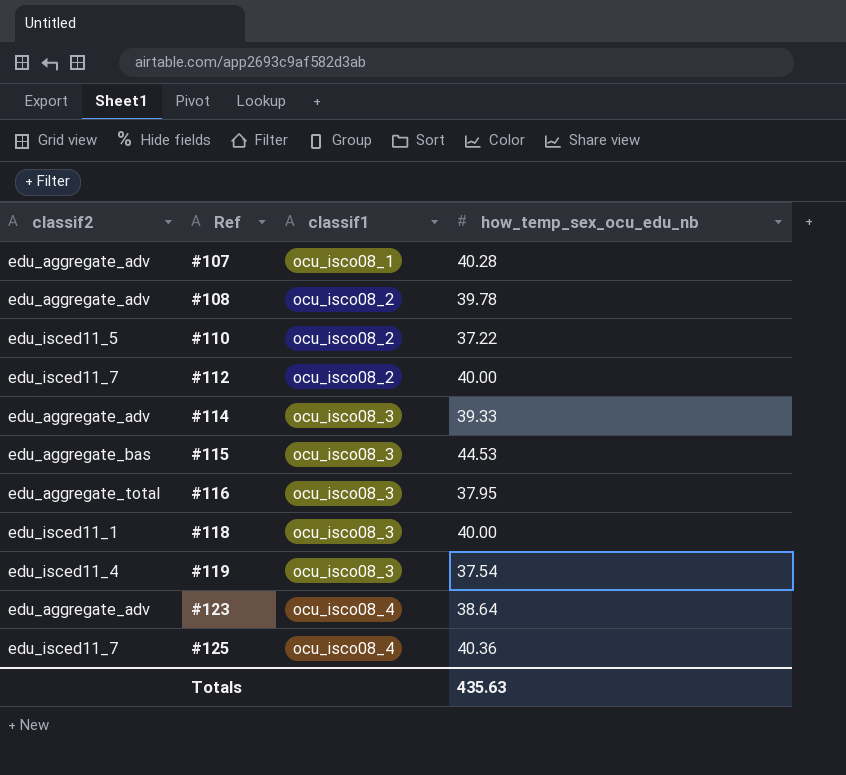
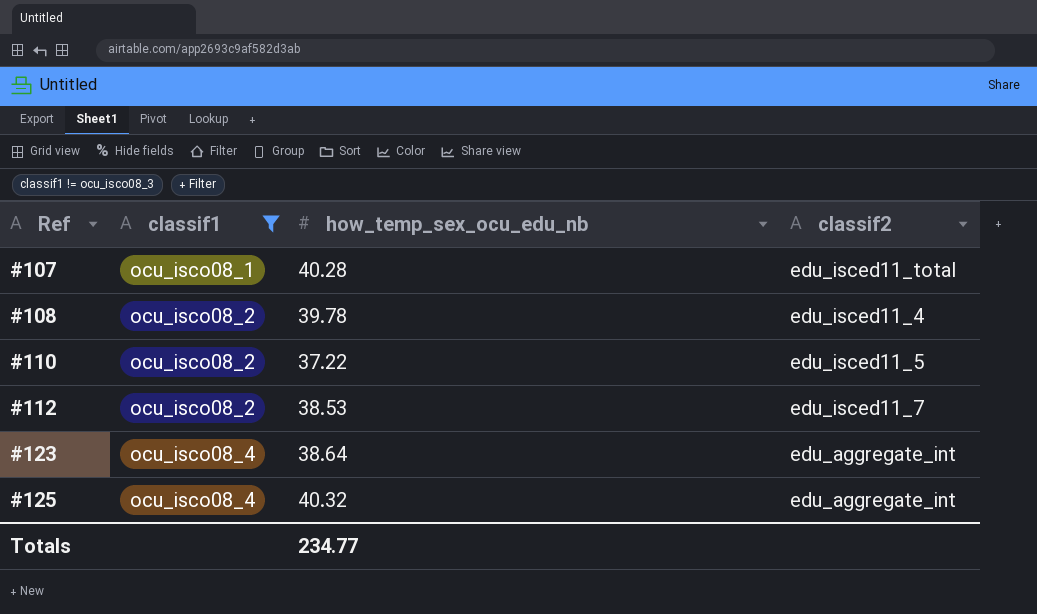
filter: none -> classif1 != ocu_isco08_3
column classif2 | position: 1 -> 4
#107 | classif2: edu_aggregate_adv -> edu_isced11_total
#108 | classif2: edu_aggregate_adv -> edu_isced11_4
#112 | how_temp_sex_ocu_edu_nb: 40.00 -> 38.53
#123 | classif2: edu_aggregate_adv -> edu_aggregate_int
#125 | how_temp_sex_ocu_edu_nb: 40.36 -> 40.32
#125 | classif2: edu_isced11_7 -> edu_aggregate_int
Totals | how_temp_sex_ocu_edu_nb: 435.63 -> 234.77

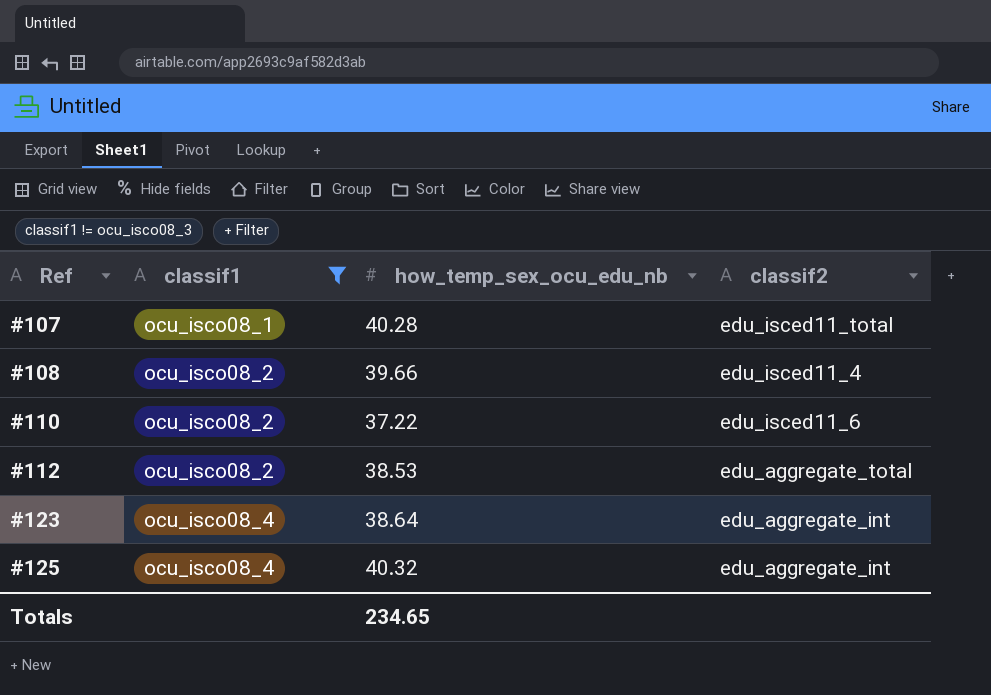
#108 | how_temp_sex_ocu_edu_nb: 39.78 -> 39.66
#110 | classif2: edu_isced11_5 -> edu_isced11_6
#112 | classif2: edu_isced11_7 -> edu_aggregate_total
Totals | how_temp_sex_ocu_edu_nb: 234.77 -> 234.65

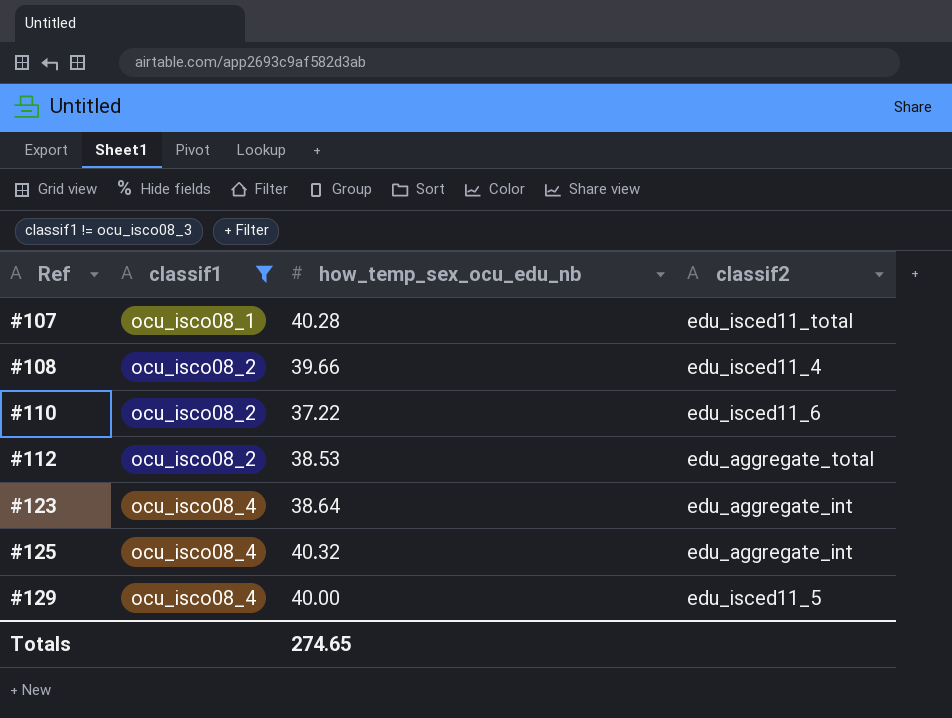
row #129: none -> ocu_isco08_4 | 40.00 | edu_isced11_5
Totals | how_temp_sex_ocu_edu_nb: 234.65 -> 274.65

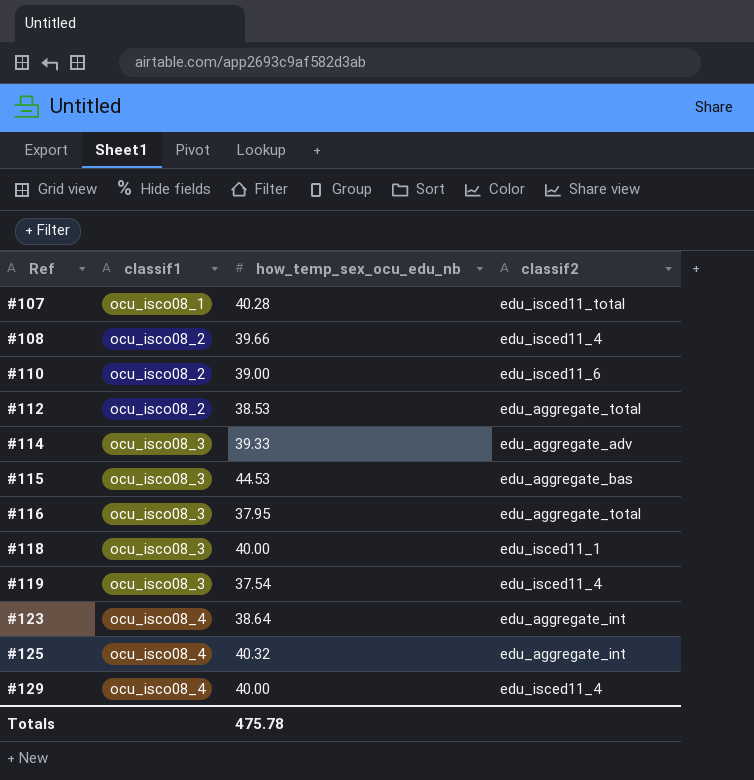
filter: classif1 != ocu_isco08_3 -> none
#110 | how_temp_sex_ocu_edu_nb: 37.22 -> 39.00
#129 | classif2: edu_isced11_5 -> edu_isced11_4
Totals | how_temp_sex_ocu_edu_nb: 274.65 -> 475.78

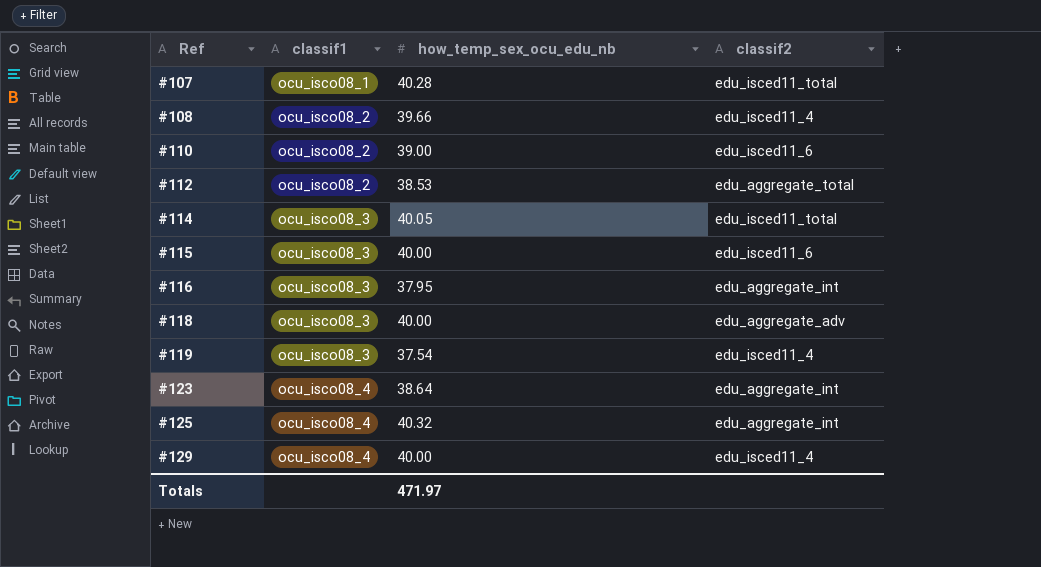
#114 | how_temp_sex_ocu_edu_nb: 39.33 -> 40.05
#114 | classif2: edu_aggregate_adv -> edu_isced11_total
#115 | how_temp_sex_ocu_edu_nb: 44.53 -> 40.00
#115 | classif2: edu_aggregate_bas -> edu_isced11_6
#116 | classif2: edu_aggregate_total -> edu_aggregate_int
#118 | classif2: edu_isced11_1 -> edu_aggregate_adv
Totals | how_temp_sex_ocu_edu_nb: 475.78 -> 471.97

